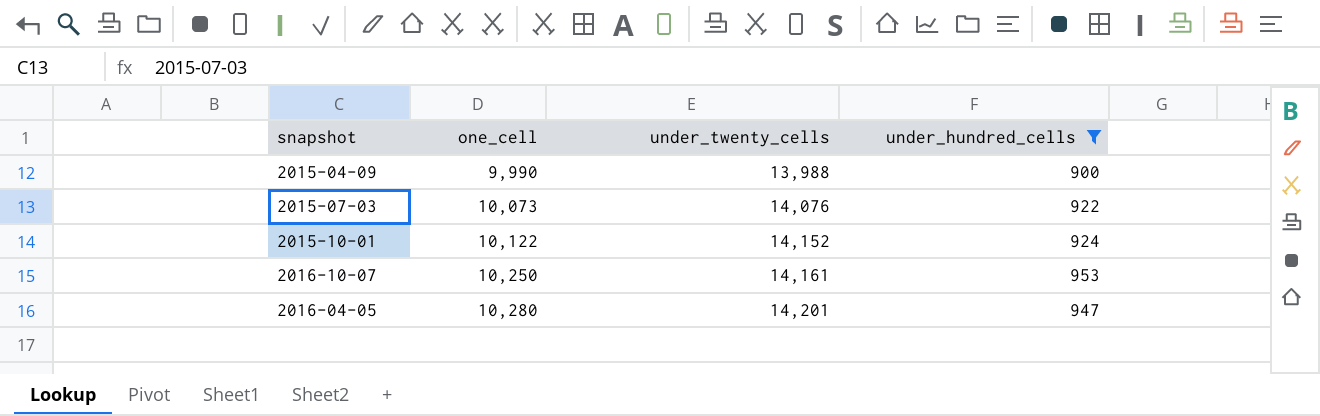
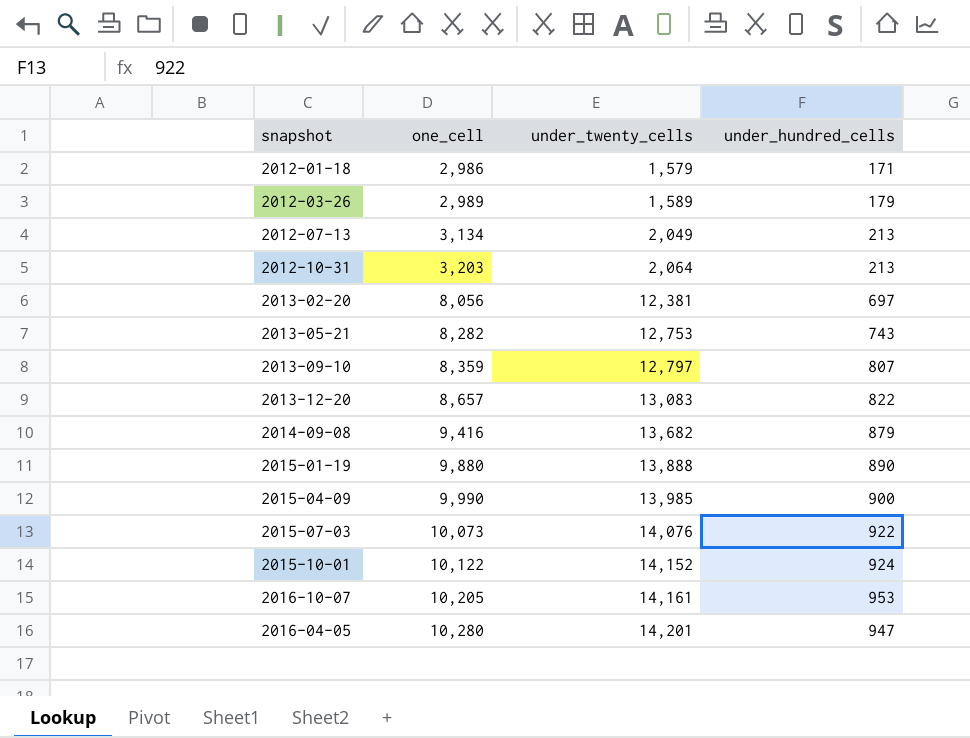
filter: under_hundred_cells >= 900 -> none
2015-04-09 | under_twenty_cells: 13,988 -> 13,985
2016-10-07 | one_cell: 10,250 -> 10,205

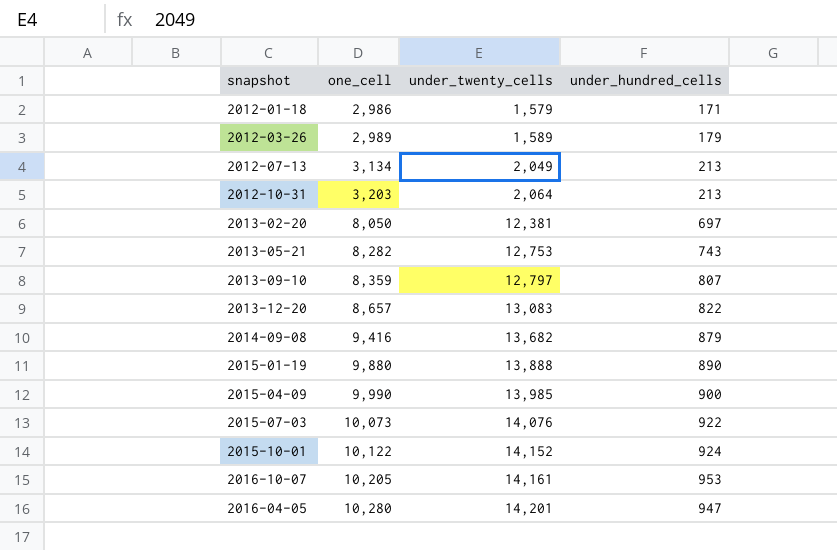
2013-02-20 | one_cell: 8,056 -> 8,050

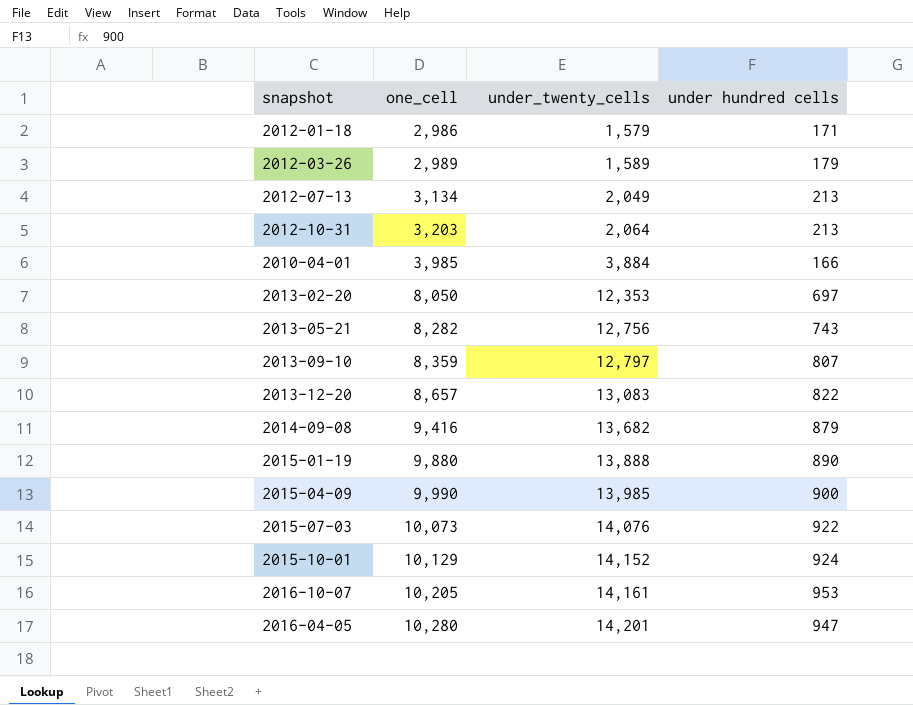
column name: under_hundred_cells -> under hundred cells
row 2010-04-01: none -> 3,985 | 3,884 | 166
2013-02-20 | under_twenty_cells: 12,381 -> 12,353
2013-05-21 | under_twenty_cells: 12,753 -> 12,756
2015-10-01 | one_cell: 10,122 -> 10,129

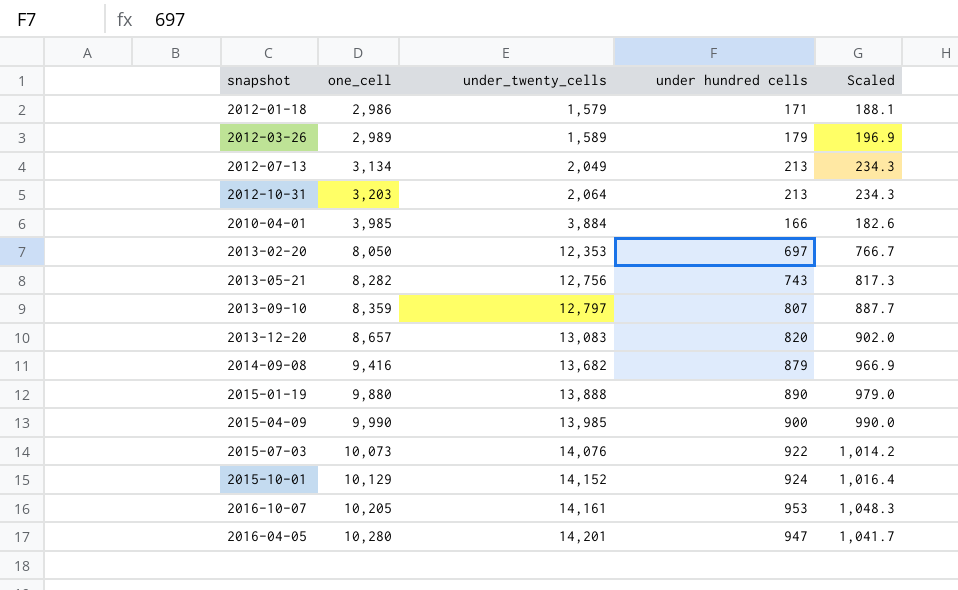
column Scaled | formula: none -> [under hundred cells] * 1.1
2013-12-20 | under hundred cells: 822 -> 820

